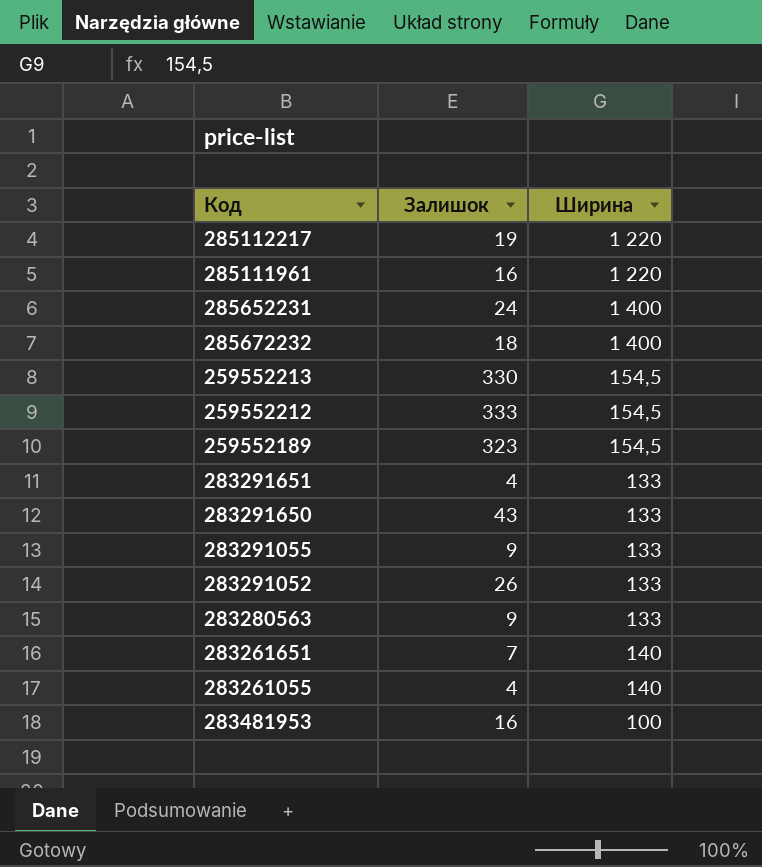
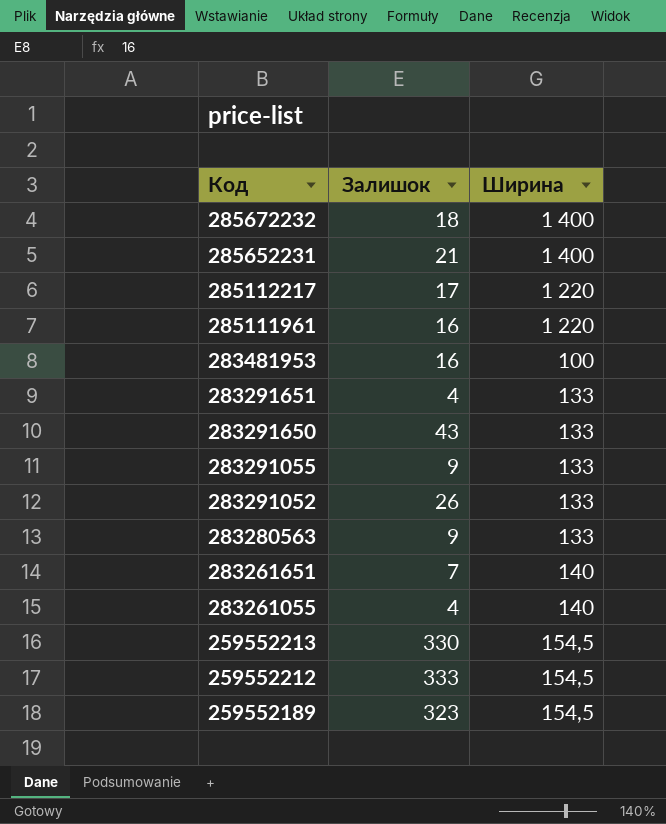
row order: none -> Код descending
285652231 | Залишок: 24 -> 21
285112217 | Залишок: 19 -> 17

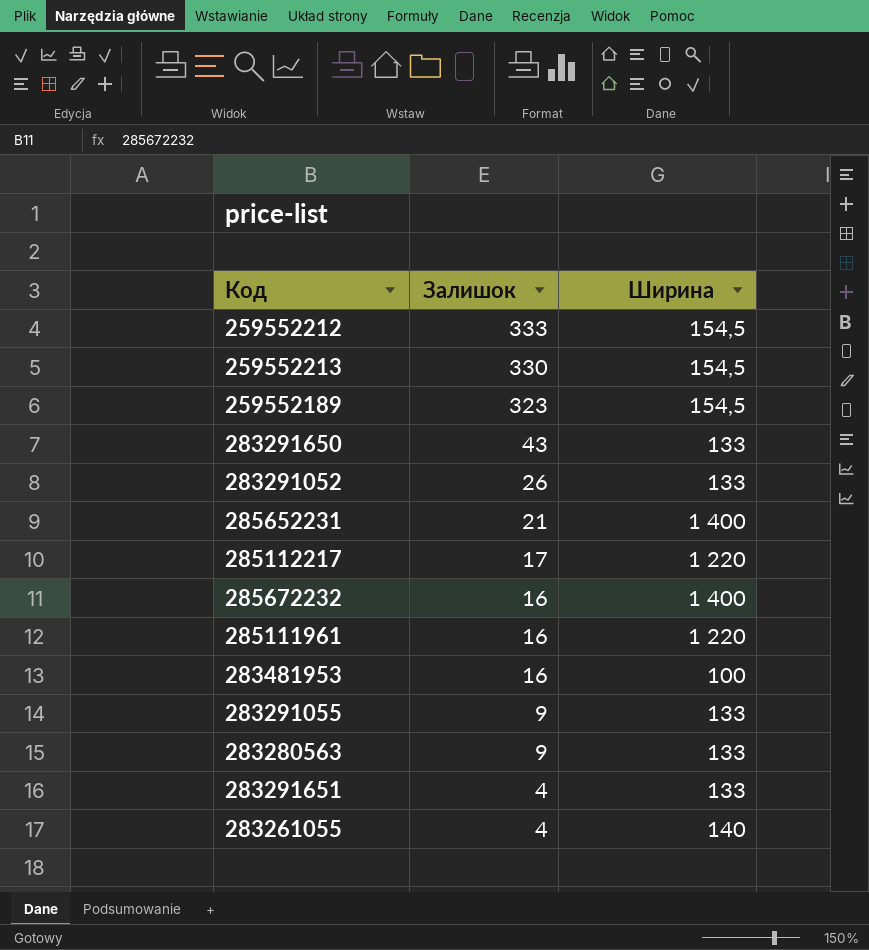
row order: Код descending -> Залишок descending
row 283261651: 7 | 140 -> none
285672232 | Залишок: 18 -> 16

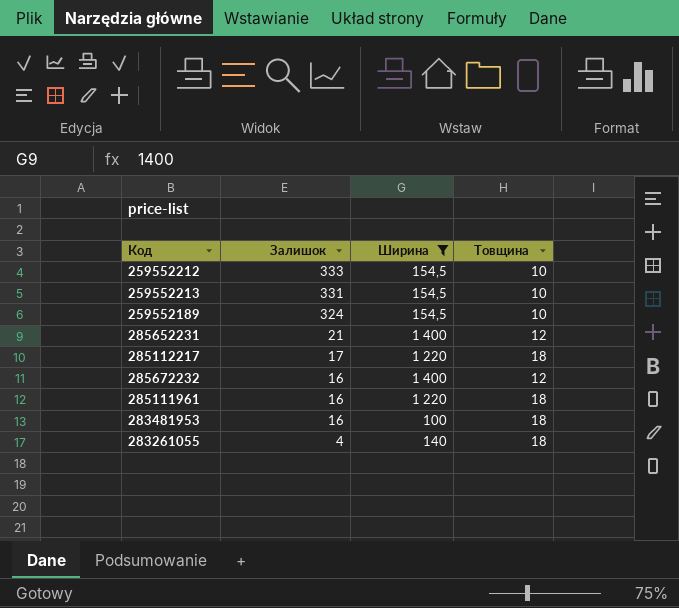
filter: none -> Ширина != 133
column Товщина | position: none -> 4
259552213 | Залишок: 330 -> 331
259552189 | Залишок: 323 -> 324

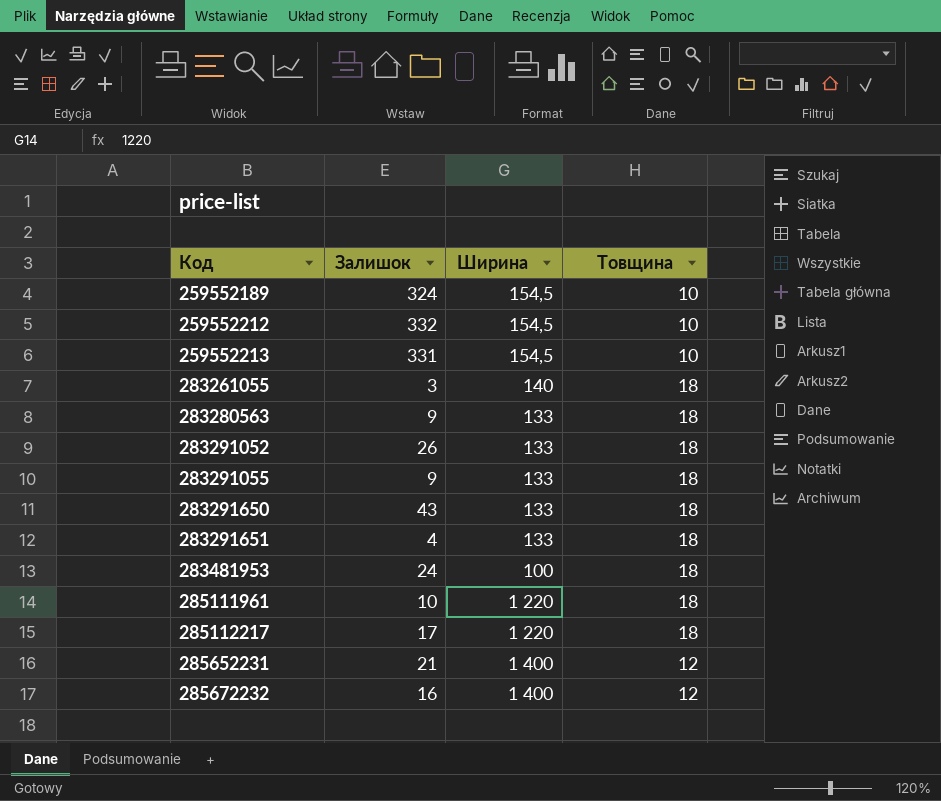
filter: Ширина != 133 -> none
row order: Залишок descending -> Код ascending
259552212 | Залишок: 333 -> 332
283261055 | Залишок: 4 -> 3
283481953 | Залишок: 16 -> 24
285111961 | Залишок: 16 -> 10

